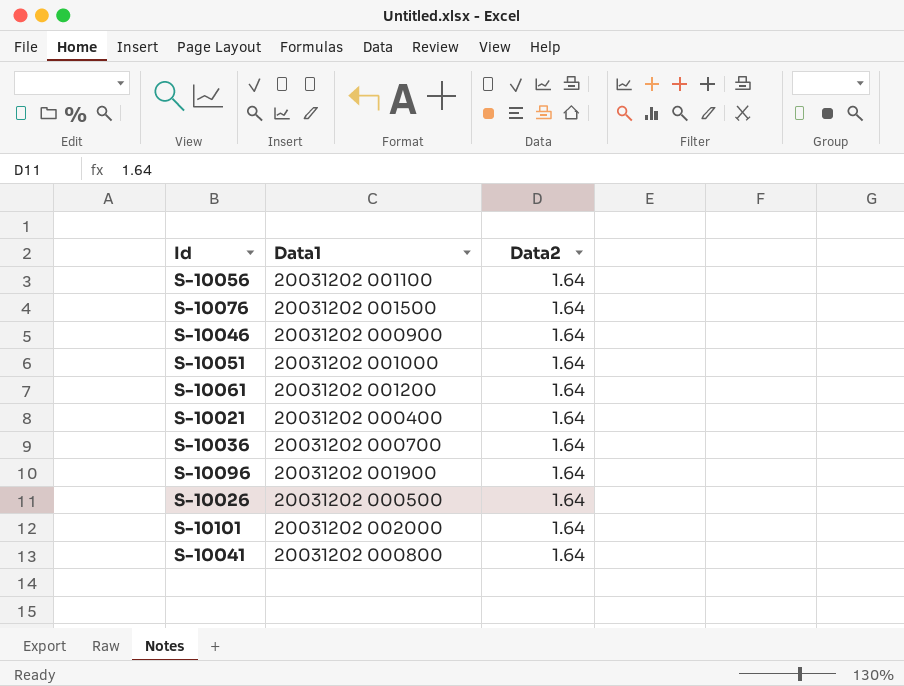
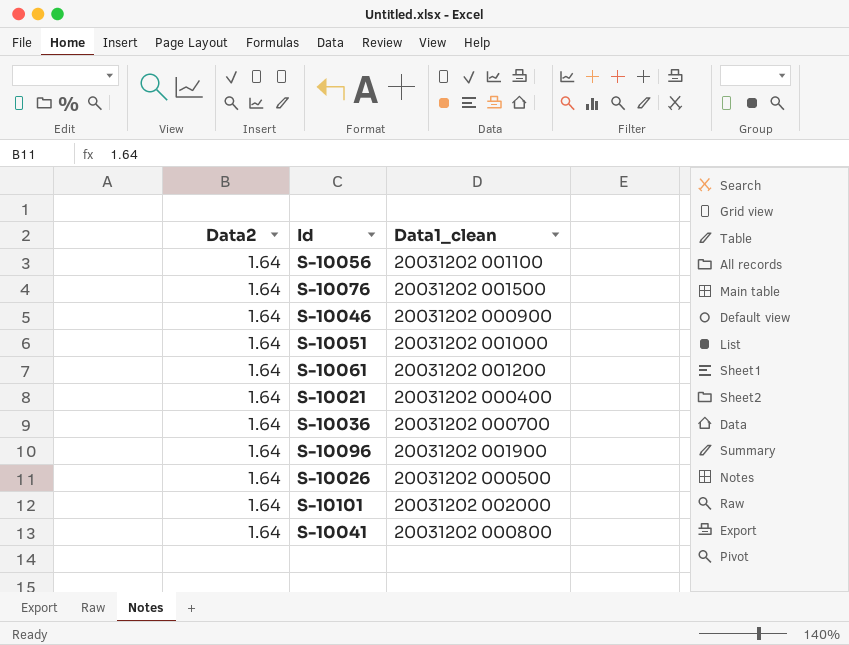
column Data2 | position: 3 -> 1
column name: Data1 -> Data1_clean

